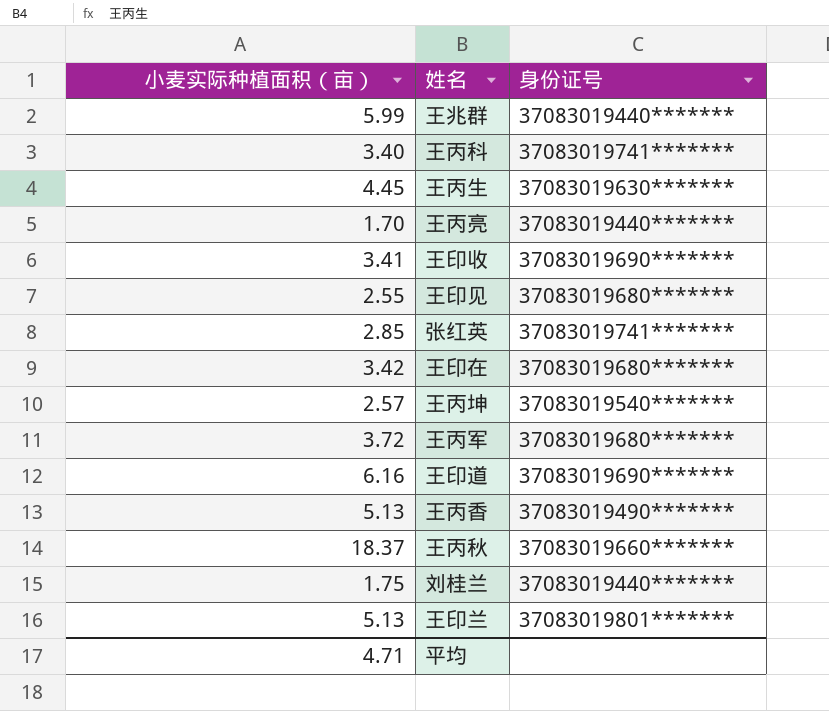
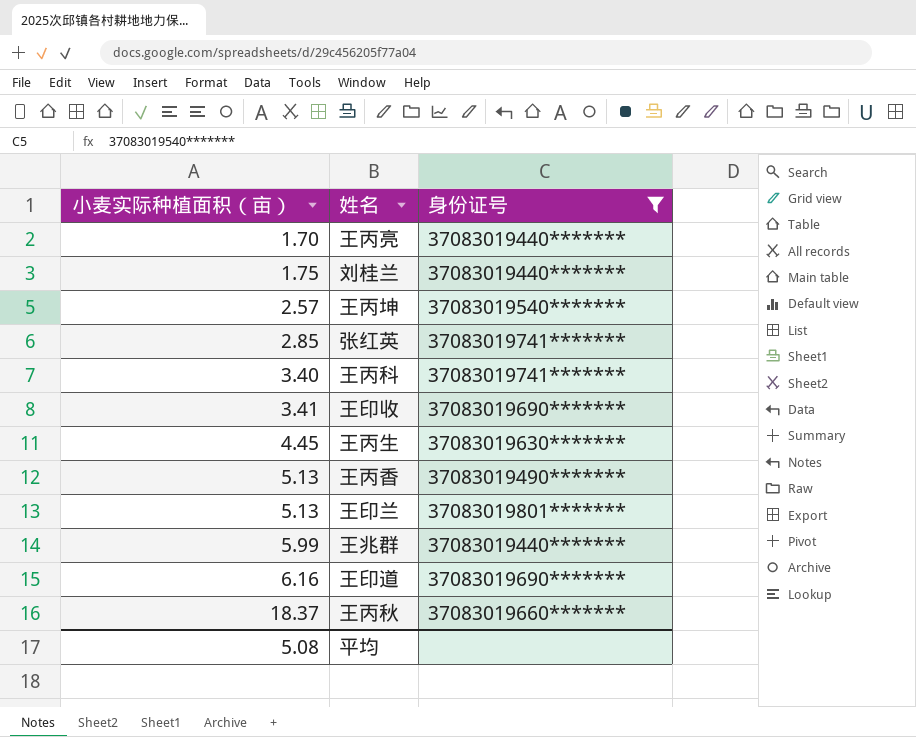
filter: none -> 身份证号 != 37083019680*******
row order: none -> 小麦实际种植面积（亩） ascending
平均 | 小麦实际种植面积（亩）: 4.71 -> 5.08

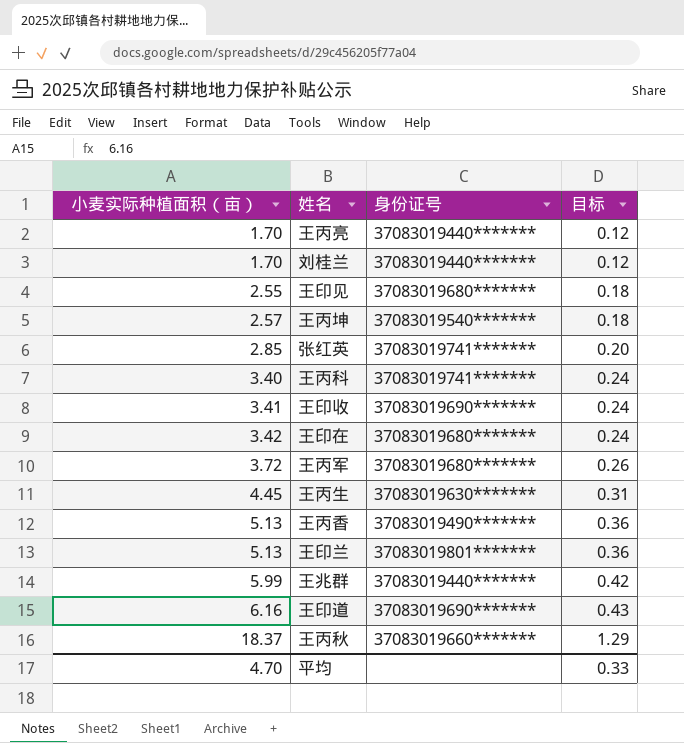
filter: 身份证号 != 37083019680******* -> none
column 目标 | formula: none -> [小麦实际种植面积（亩）] * 0.07
刘桂兰 | 小麦实际种植面积（亩）: 1.75 -> 1.70
平均 | 小麦实际种植面积（亩）: 5.08 -> 4.70

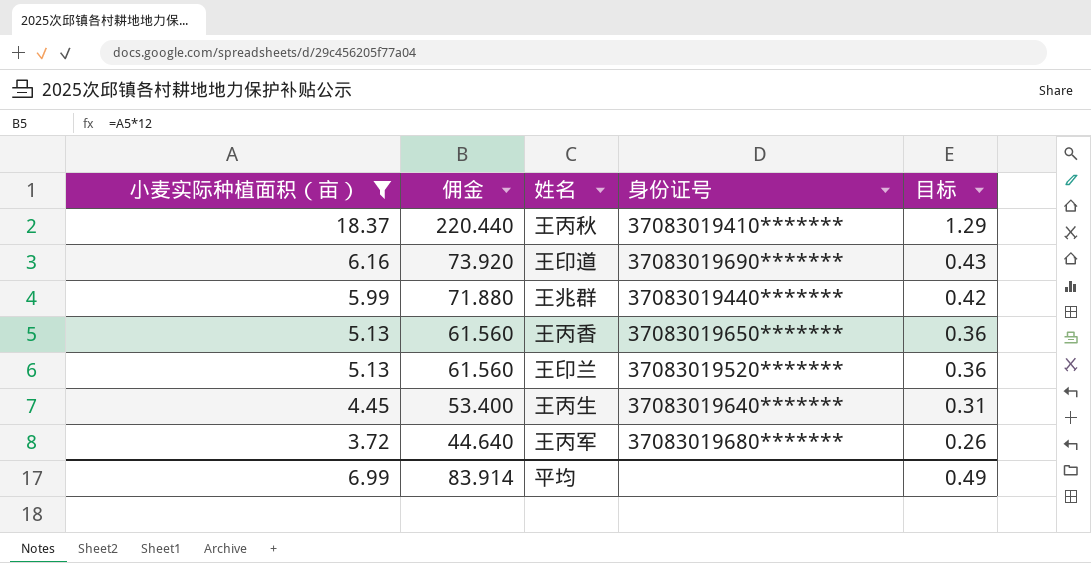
filter: none -> 小麦实际种植面积（亩） >= 3.72
row order: 小麦实际种植面积（亩） ascending -> 小麦实际种植面积（亩） descending
column 佣金 | formula: none -> [小麦实际种植面积（亩）] * 12
王丙秋 | 身份证号: 37083019660******* -> 37083019410*******
王丙香 | 身份证号: 37083019490******* -> 37083019650*******
王印兰 | 身份证号: 37083019801******* -> 37083019520*******
王丙生 | 身份证号: 37083019630******* -> 37083019640*******
平均 | 小麦实际种植面积（亩）: 4.70 -> 6.99
平均 | 目标: 0.33 -> 0.49

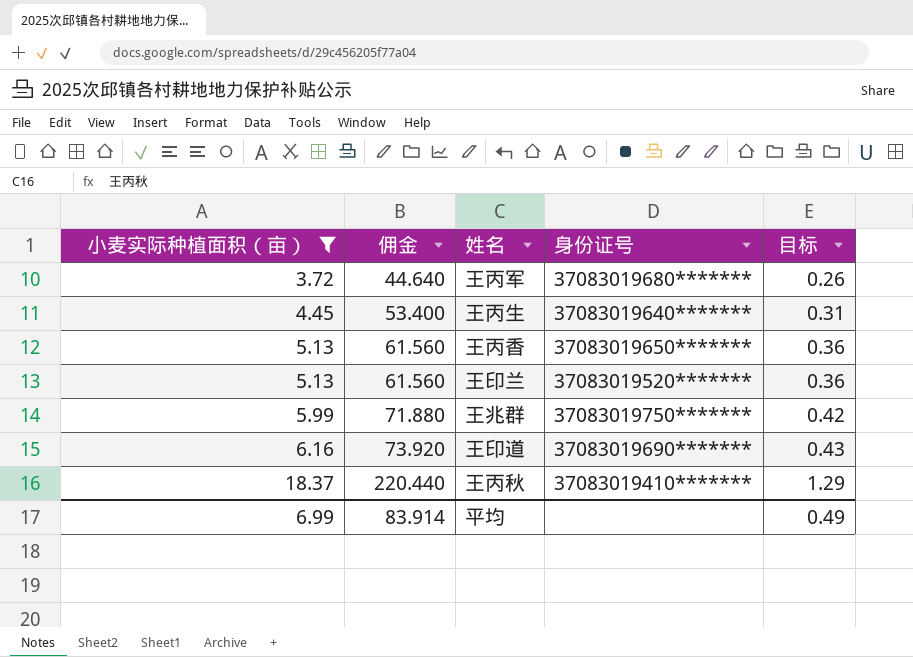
row order: 小麦实际种植面积（亩） descending -> 小麦实际种植面积（亩） ascending
王兆群 | 身份证号: 37083019440******* -> 37083019750*******

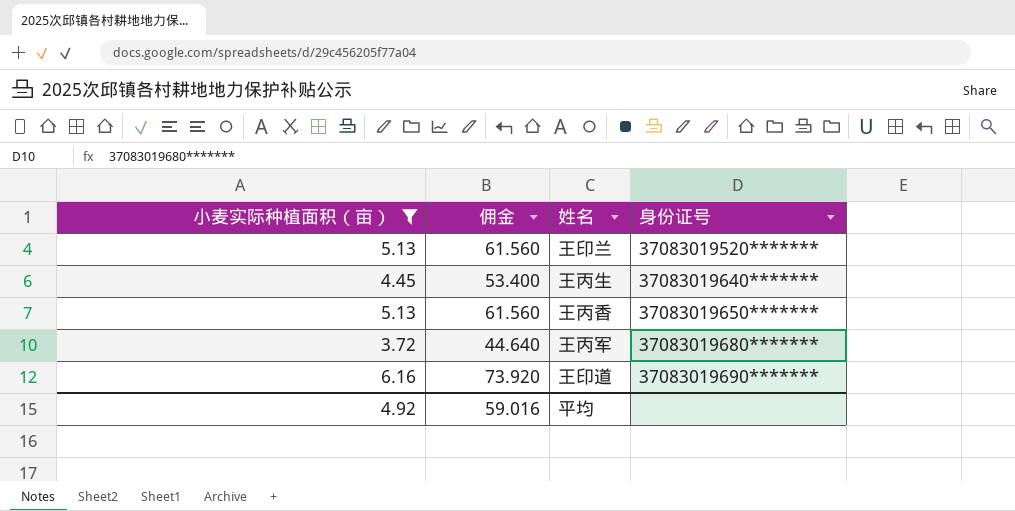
row order: 小麦实际种植面积（亩） ascending -> 身份证号 ascending
column 目标 | formula: [小麦实际种植面积（亩）] * 0.07 -> none
row 王兆群: 5.99 | 71.880 | 37083019750******* | 0.42 -> none
row 王丙秋: 18.37 | 220.440 | 37083019410******* | 1.29 -> none
平均 | 小麦实际种植面积（亩）: 6.99 -> 4.92
平均 | 佣金: 83.914 -> 59.016

